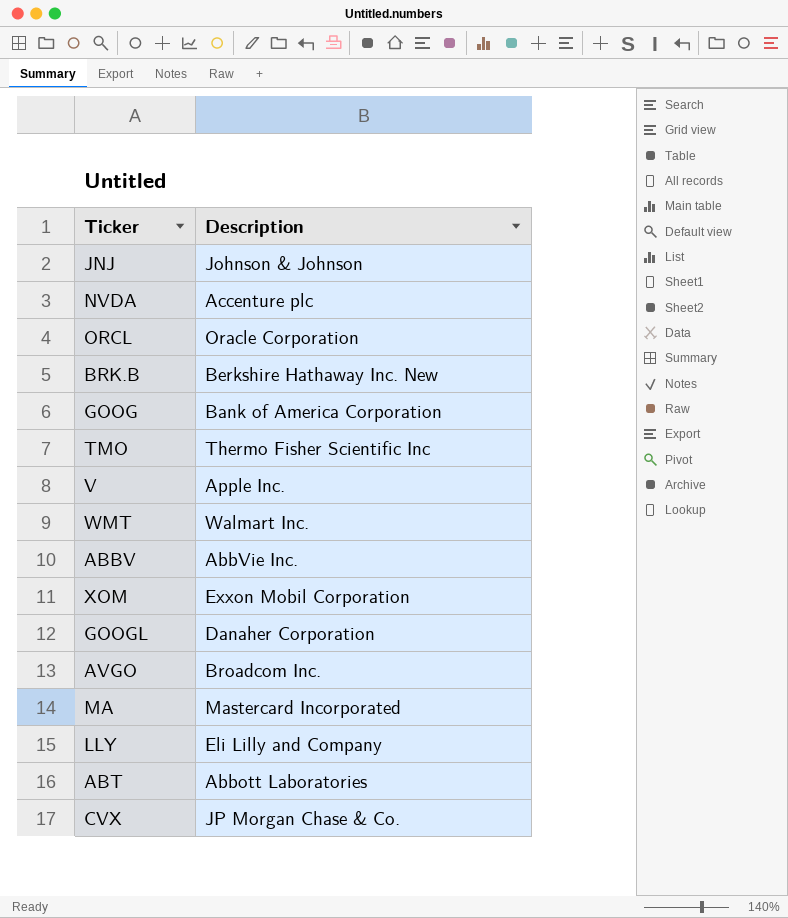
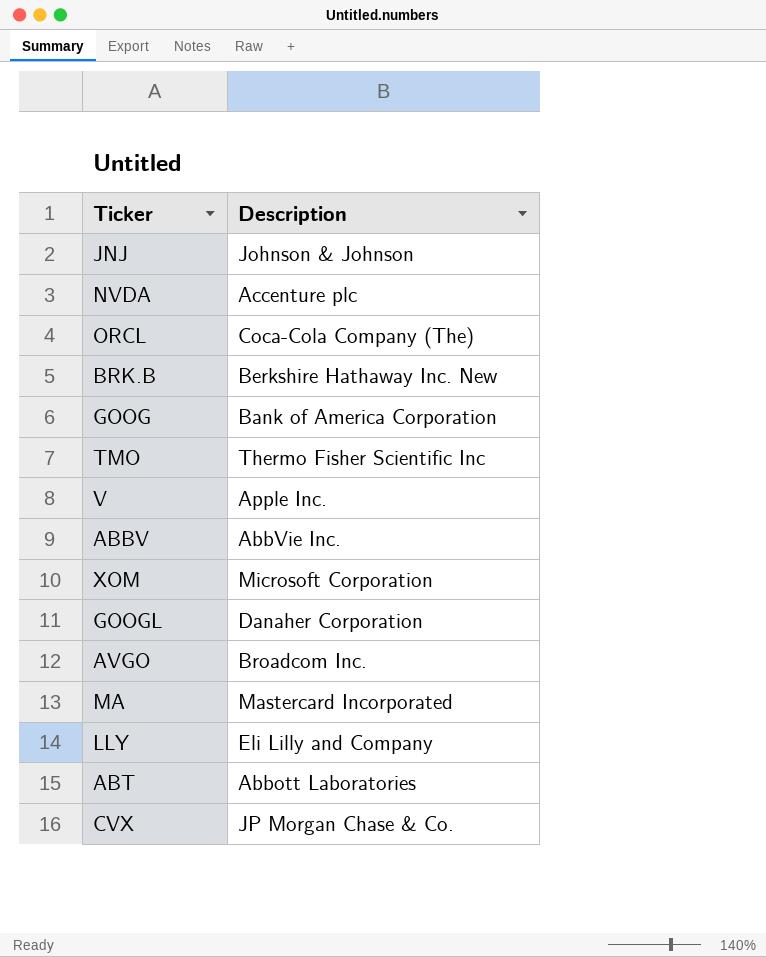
row WMT: Walmart Inc. -> none
ORCL | Description: Oracle Corporation -> Coca-Cola Company (The)
XOM | Description: Exxon Mobil Corporation -> Microsoft Corporation

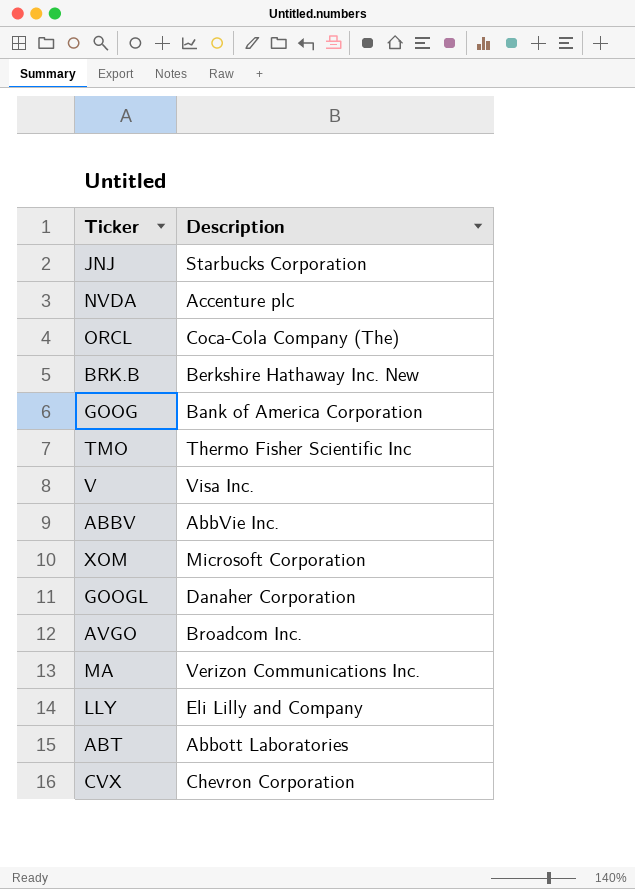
JNJ | Description: Johnson & Johnson -> Starbucks Corporation
V | Description: Apple Inc. -> Visa Inc.
MA | Description: Mastercard Incorporated -> Verizon Communications Inc.
CVX | Description: JP Morgan Chase & Co. -> Chevron Corporation

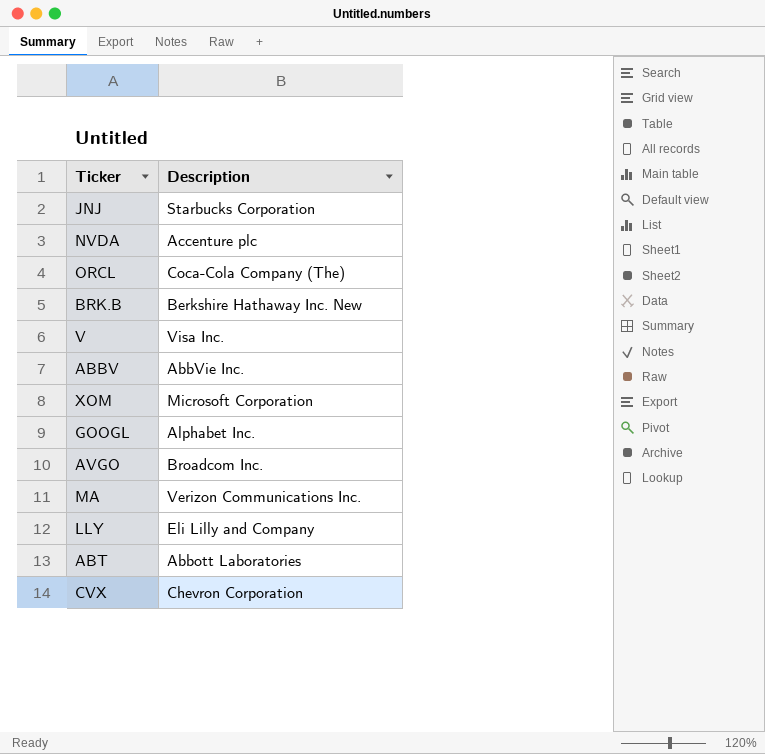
row GOOG: Bank of America Corporation -> none
row TMO: Thermo Fisher Scientific Inc -> none
GOOGL | Description: Danaher Corporation -> Alphabet Inc.

